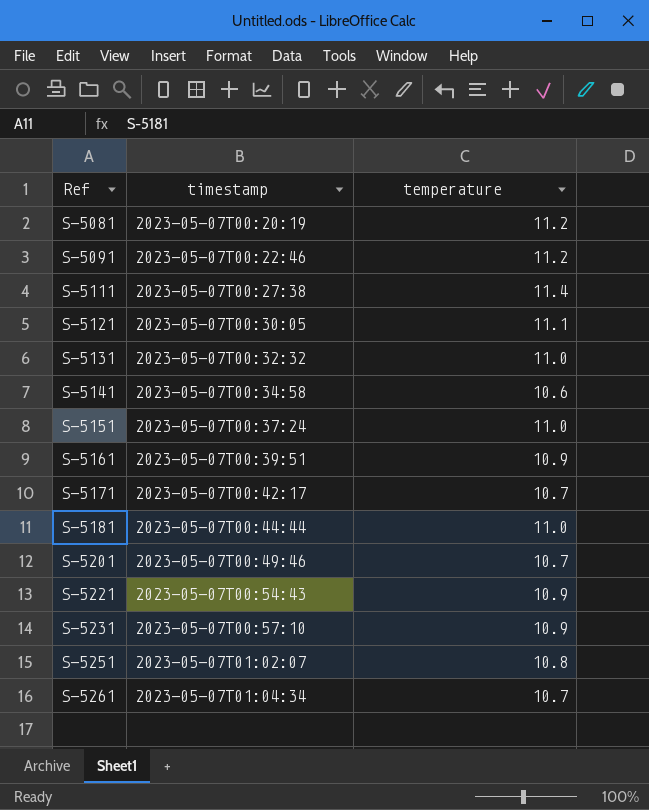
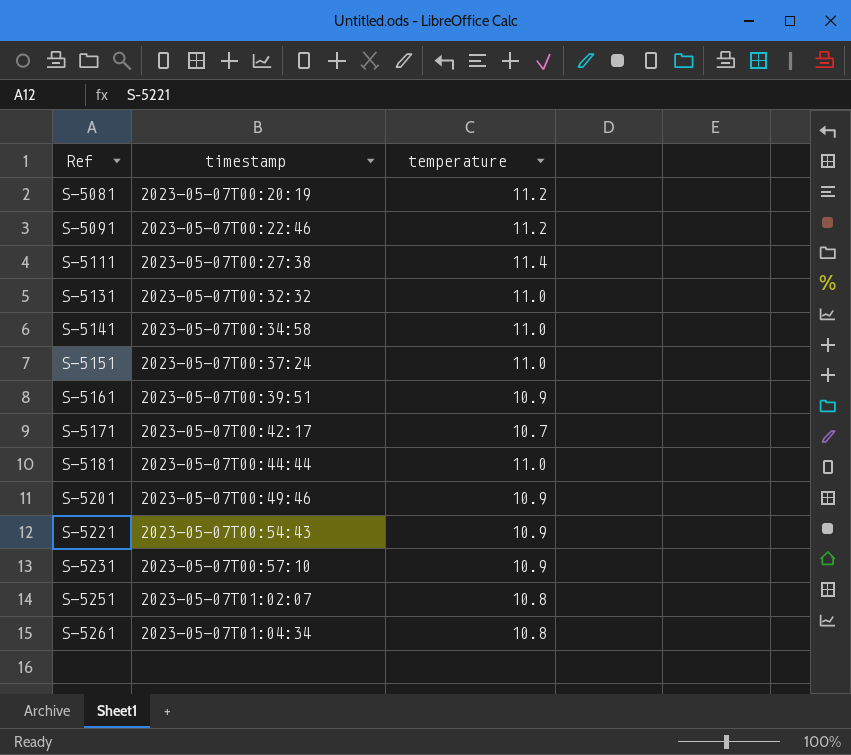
row S-5121: 2023-05-07T00:30:05 | 11.1 -> none
S-5141 | temperature: 10.6 -> 11.0
S-5201 | temperature: 10.7 -> 10.9
S-5261 | temperature: 10.7 -> 10.8

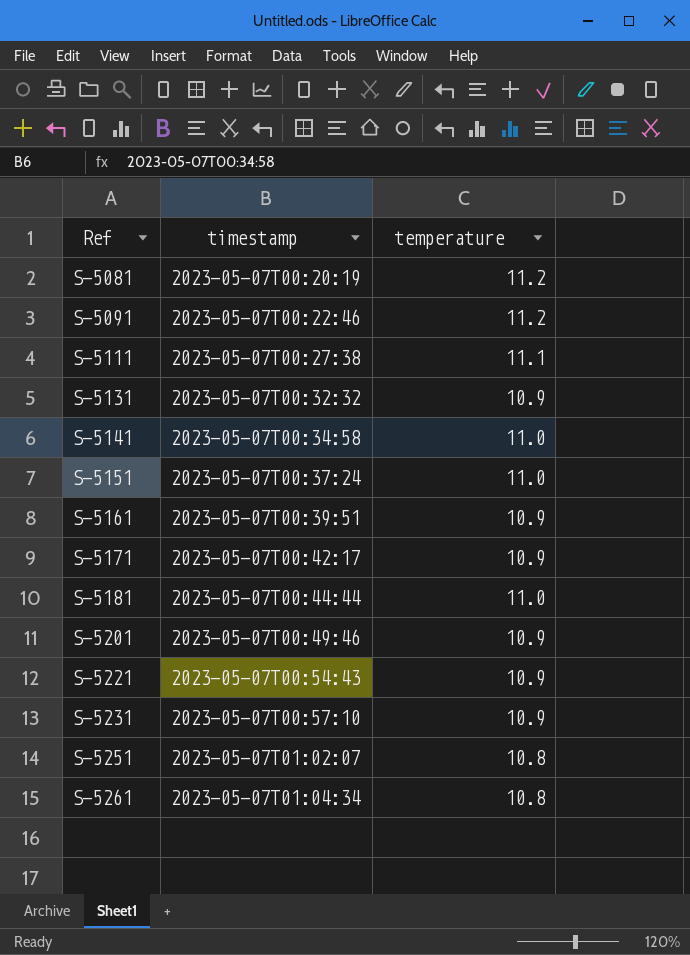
S-5111 | temperature: 11.4 -> 11.1
S-5131 | temperature: 11.0 -> 10.9
S-5171 | temperature: 10.7 -> 10.9

